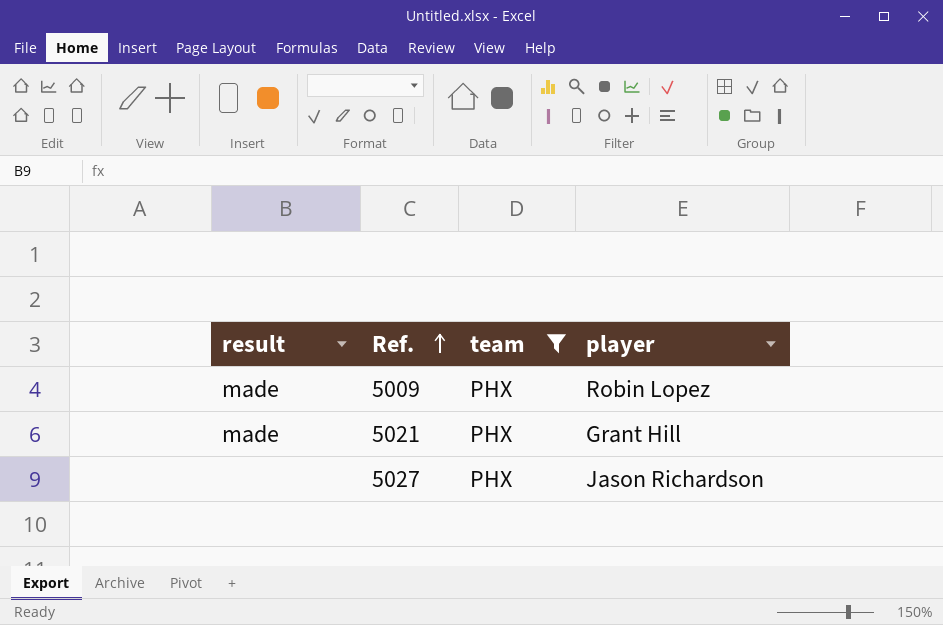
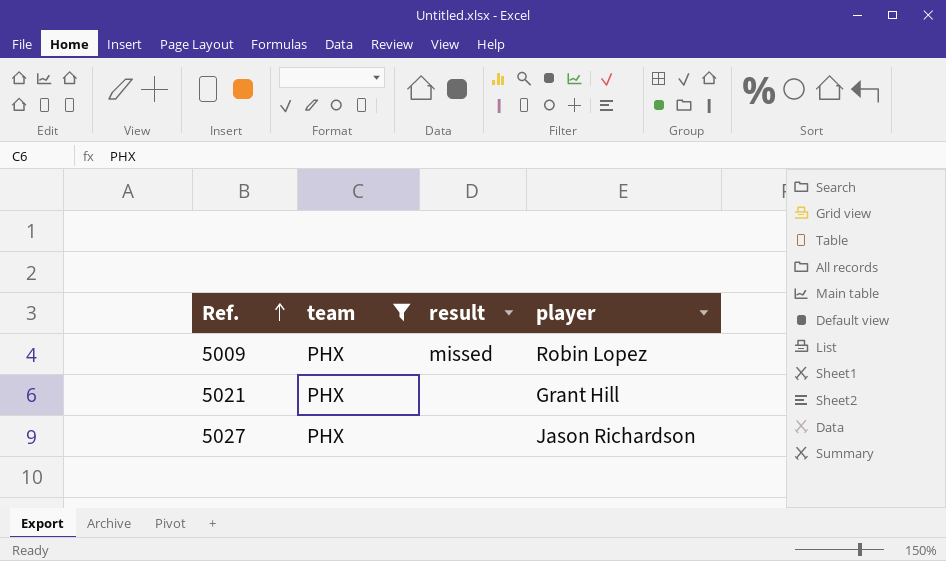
column result | position: 1 -> 3
5009 | result: made -> missed
5021 | result: made -> none

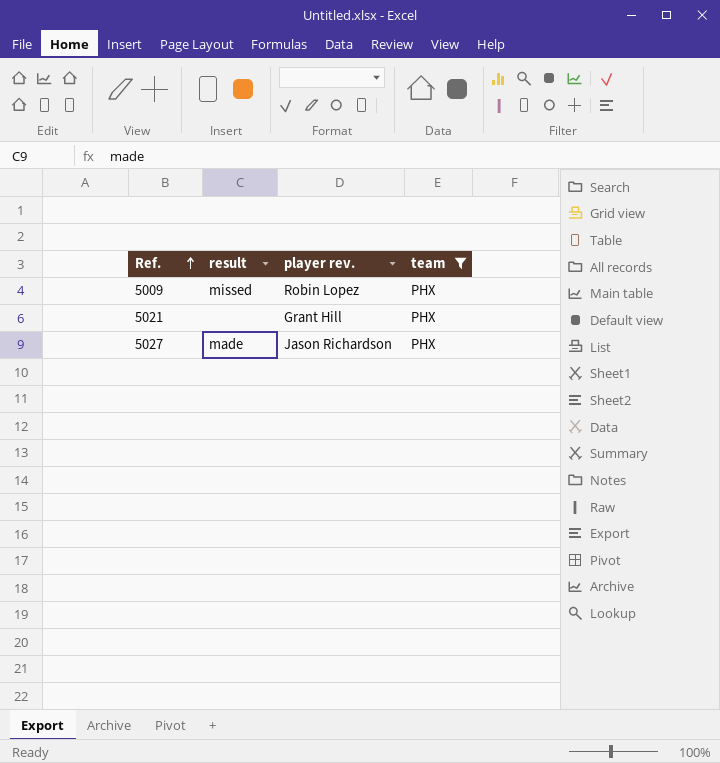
column name: player -> player rev.
column team | position: 2 -> 4
5027 | result: none -> made

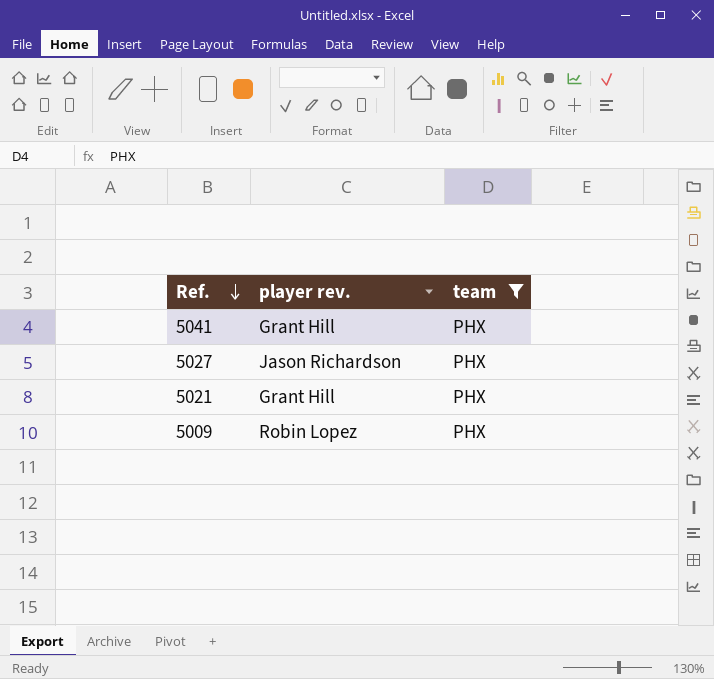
row order: Ref. ascending -> Ref. descending
column result | position: 2 -> none
row 5041: none -> Grant Hill | PHX

